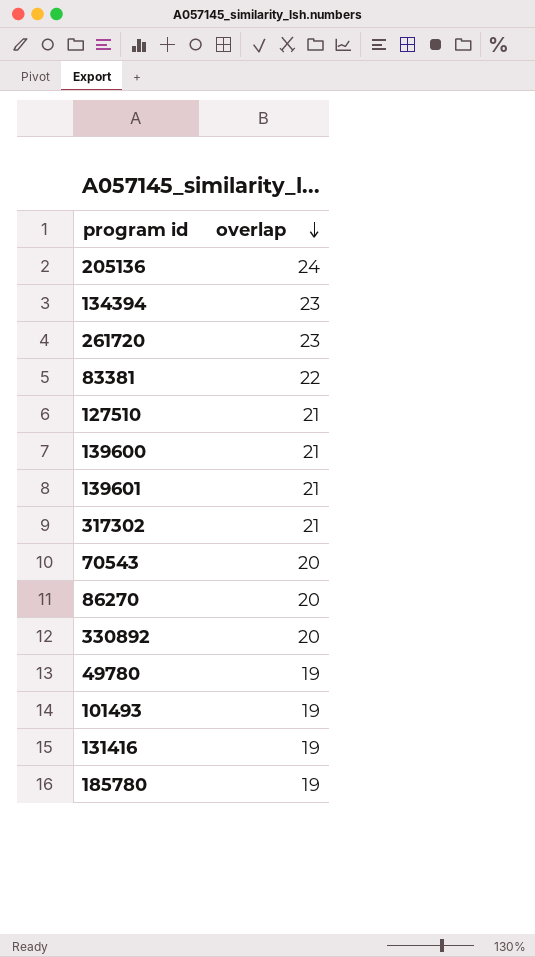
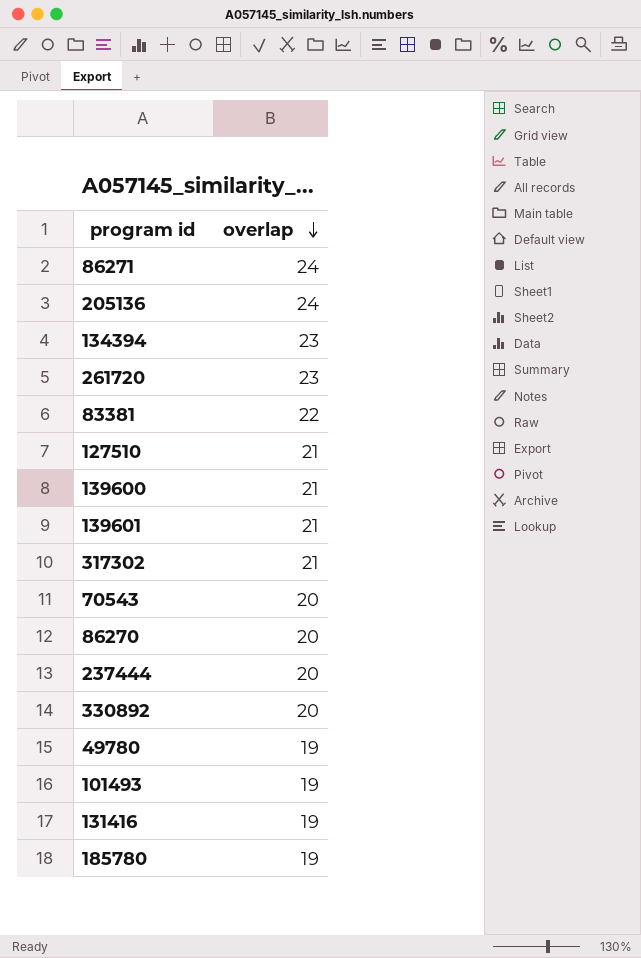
row 86271: none -> 24
row 237444: none -> 20

